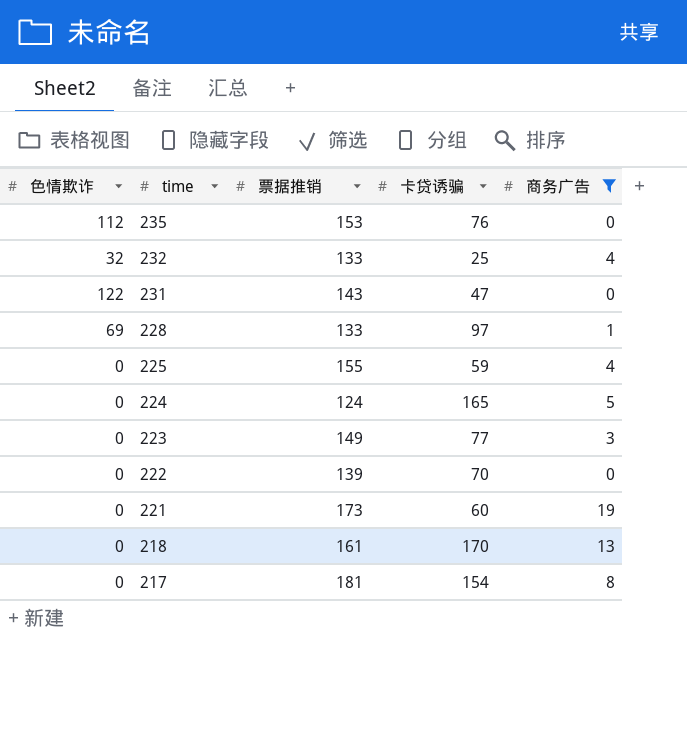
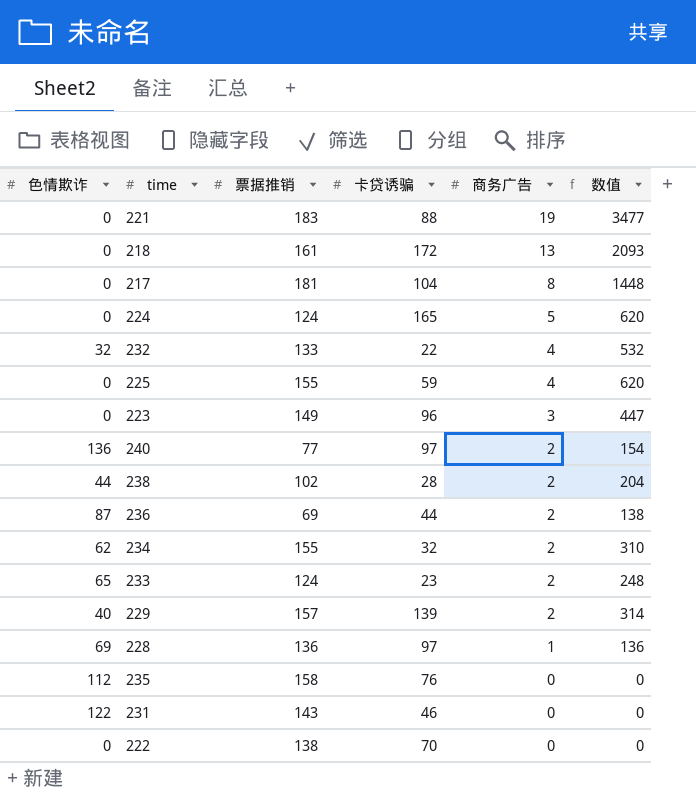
filter: 商务广告 != 2 -> none
row order: time descending -> 商务广告 descending
column 数值 | formula: none -> [票据推销] * [商务广告]
221 | 票据推销: 173 -> 183
221 | 卡贷诱骗: 60 -> 88
218 | 卡贷诱骗: 170 -> 172
217 | 卡贷诱骗: 154 -> 104
232 | 卡贷诱骗: 25 -> 22
223 | 卡贷诱骗: 77 -> 96
228 | 票据推销: 133 -> 136
235 | 票据推销: 153 -> 158
231 | 卡贷诱骗: 47 -> 46
222 | 票据推销: 139 -> 138

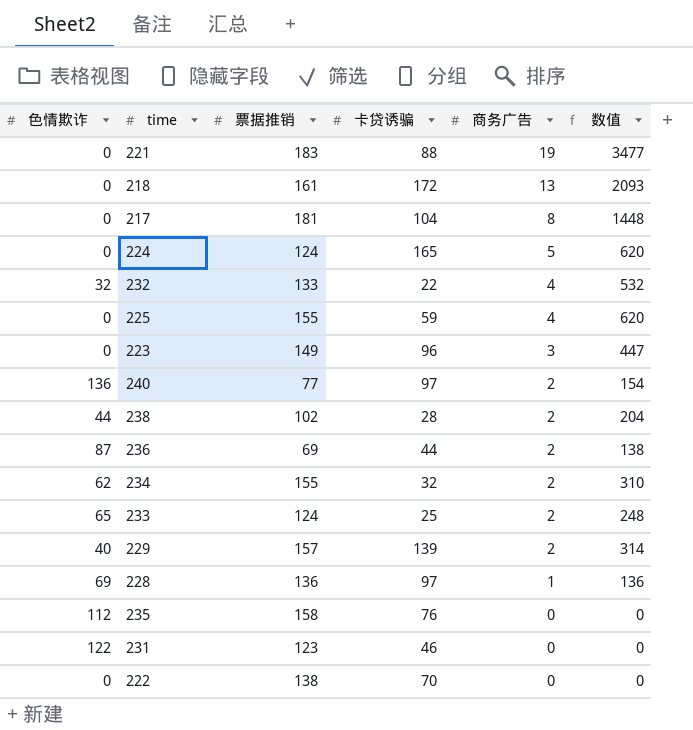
233 | 卡贷诱骗: 23 -> 25
231 | 票据推销: 143 -> 123

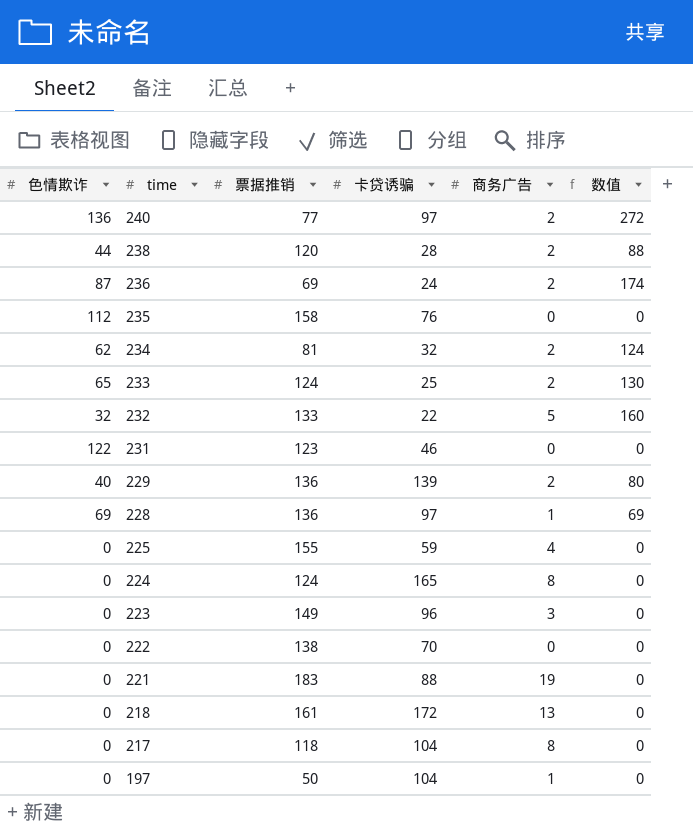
row order: 商务广告 descending -> time descending
column 数值 | formula: [票据推销] * [商务广告] -> [色情欺诈] * [商务广告]
238 | 票据推销: 102 -> 120
236 | 卡贷诱骗: 44 -> 24
234 | 票据推销: 155 -> 81
232 | 商务广告: 4 -> 5
229 | 票据推销: 157 -> 136
224 | 商务广告: 5 -> 8
217 | 票据推销: 181 -> 118
row 197: none -> 0 | 50 | 104 | 1 | 0

